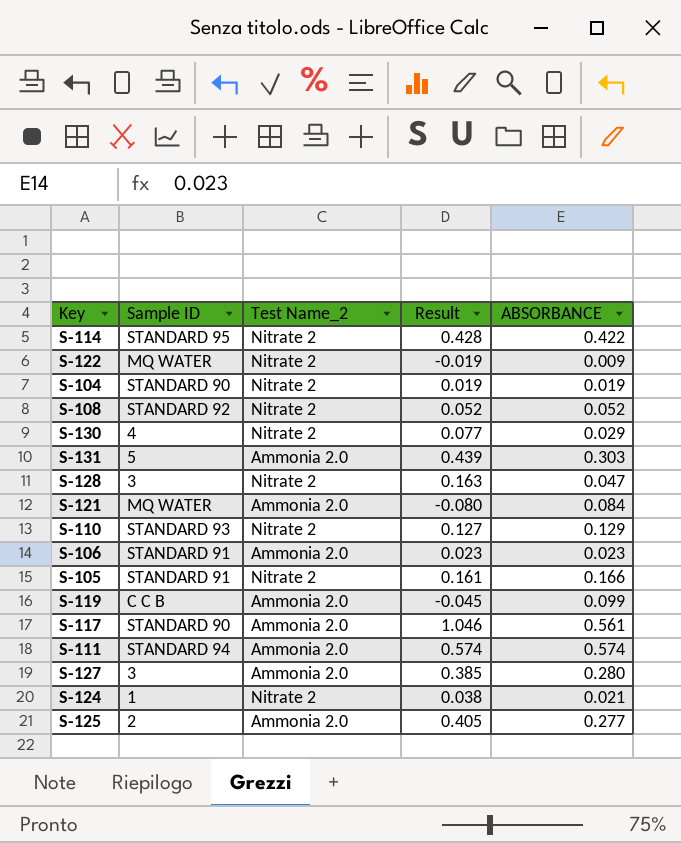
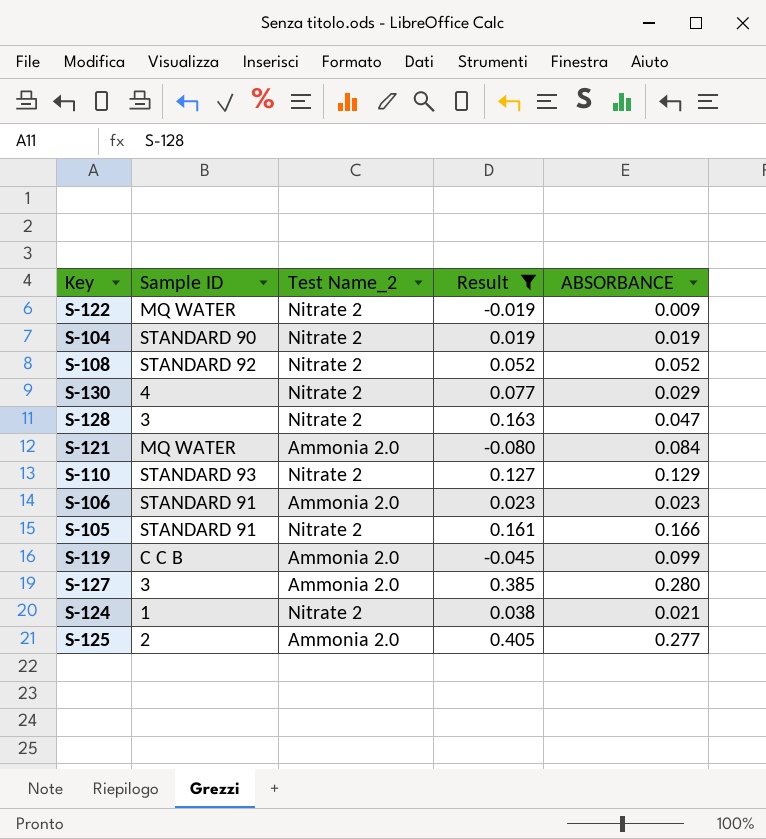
filter: none -> Result <= 0.405

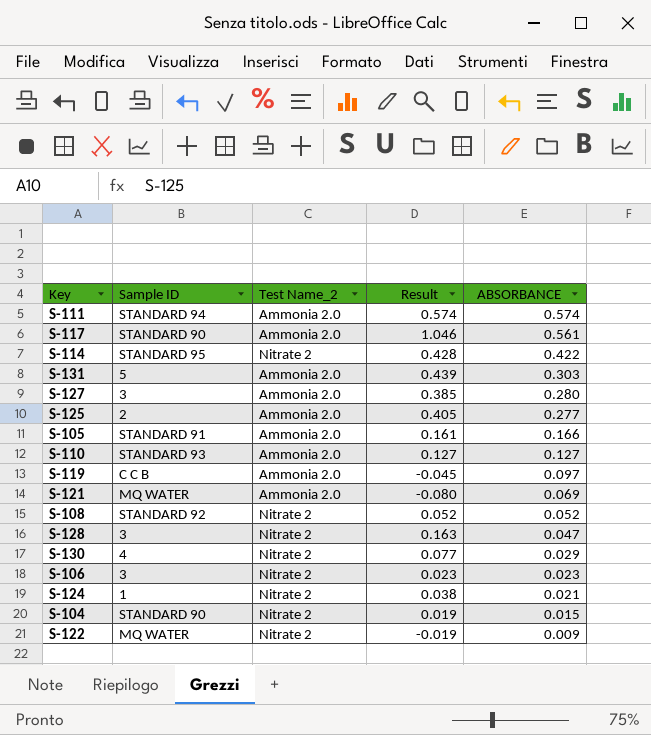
filter: Result <= 0.405 -> none
row order: none -> ABSORBANCE descending
S-105 | Test Name_2: Nitrate 2 -> Ammonia 2.0
S-110 | Test Name_2: Nitrate 2 -> Ammonia 2.0
S-110 | ABSORBANCE: 0.129 -> 0.127
S-119 | ABSORBANCE: 0.099 -> 0.097
S-121 | ABSORBANCE: 0.084 -> 0.069
S-106 | Sample ID: STANDARD 91 -> 3
S-106 | Test Name_2: Ammonia 2.0 -> Nitrate 2
S-104 | ABSORBANCE: 0.019 -> 0.015

